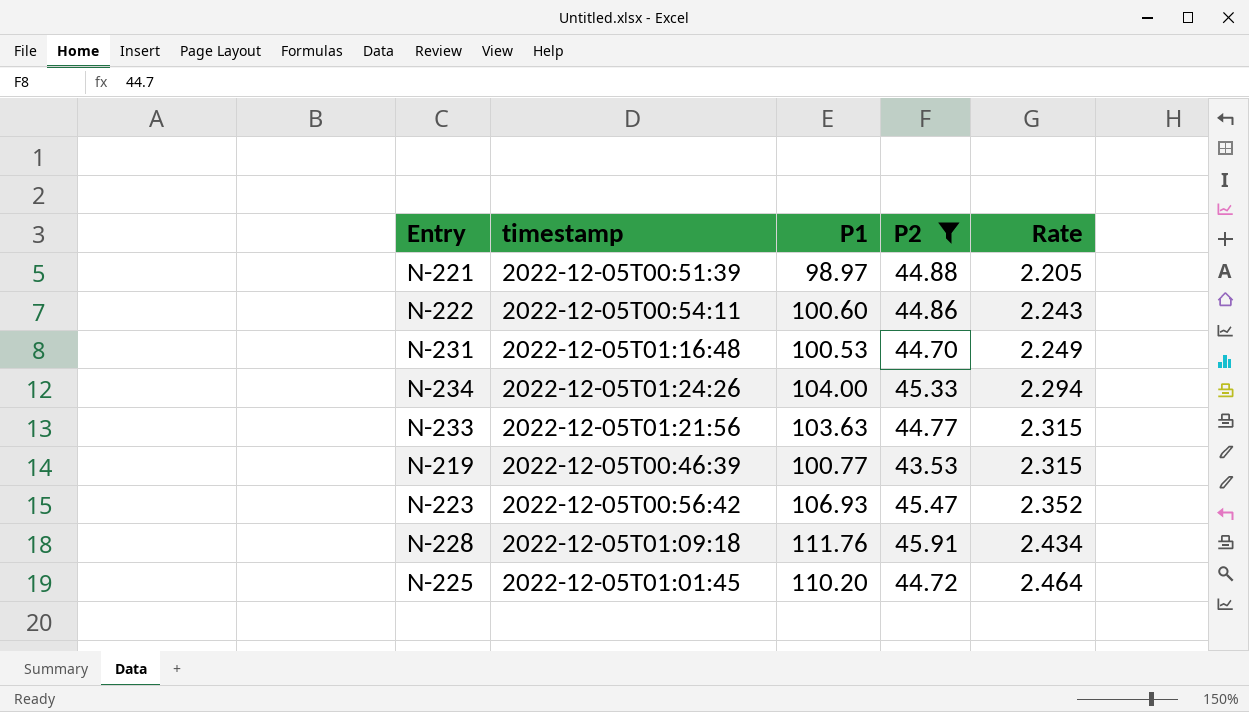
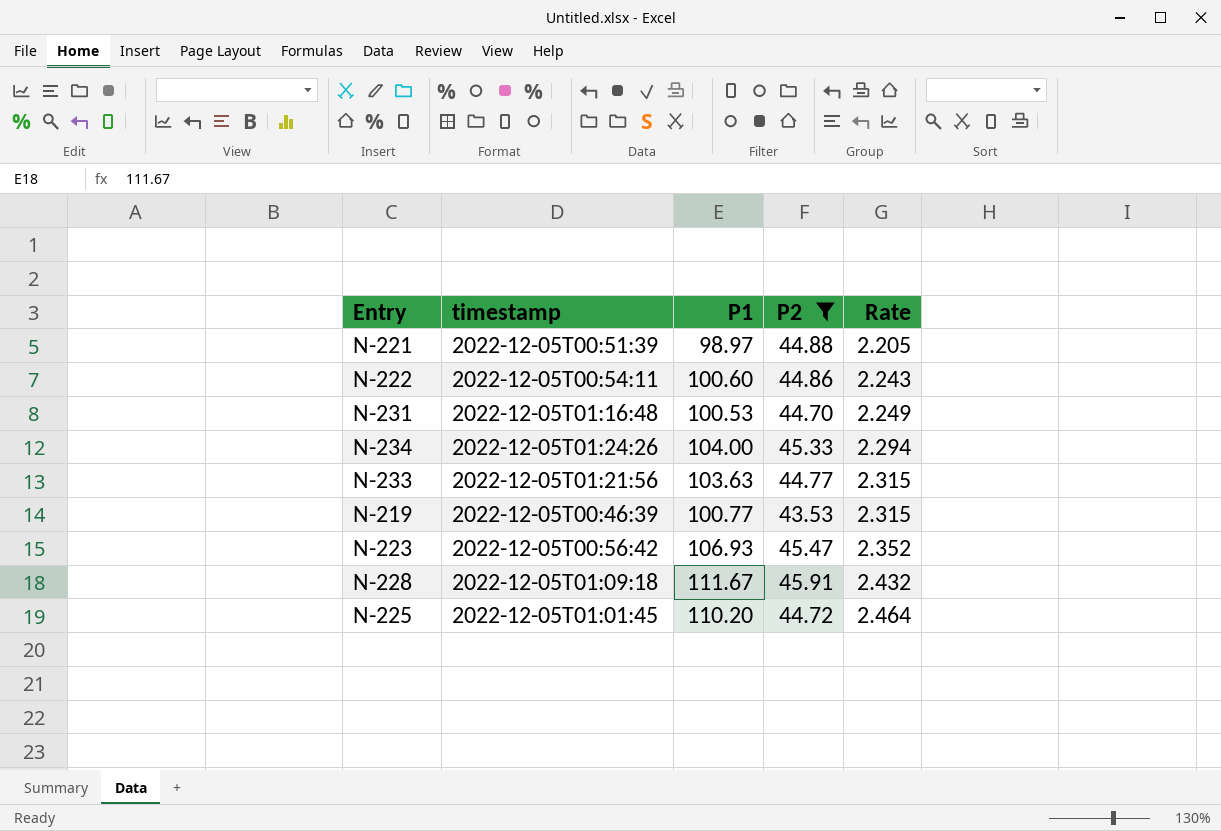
N-228 | P1: 111.76 -> 111.67
N-228 | Rate: 2.434 -> 2.432

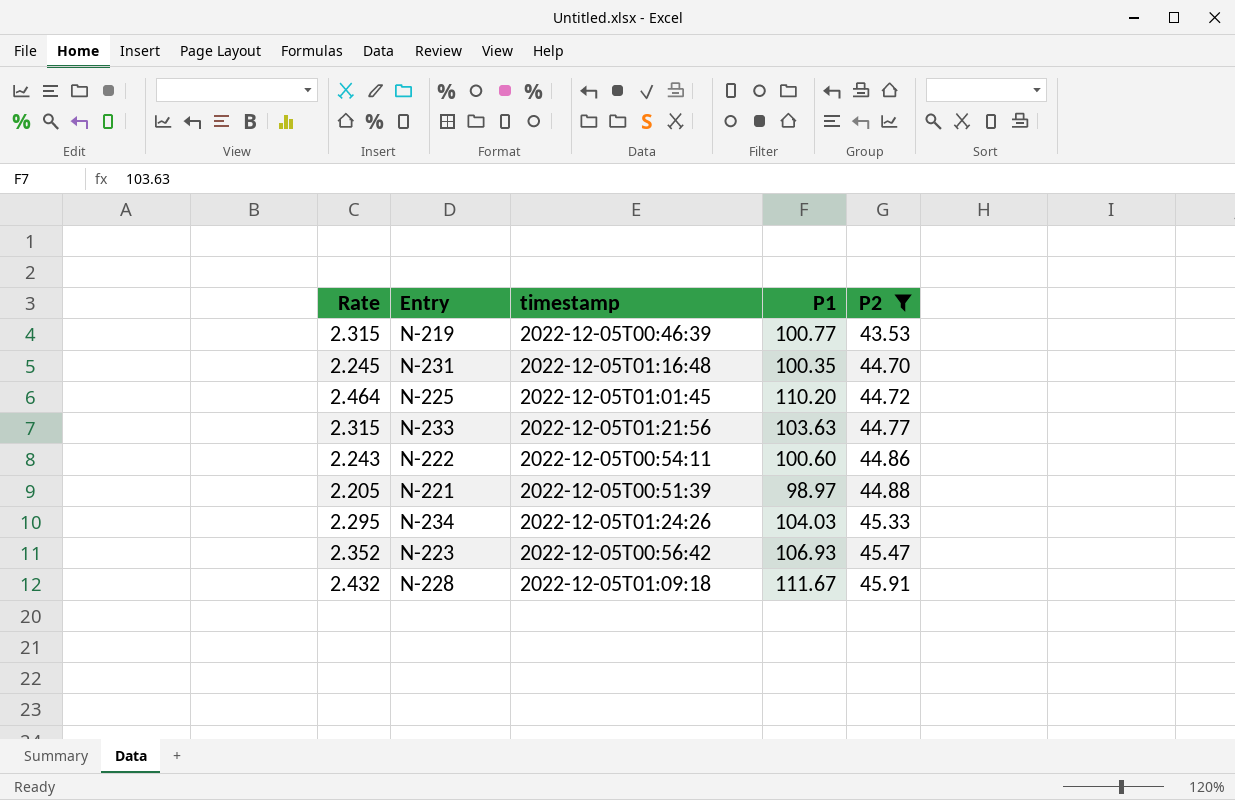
row order: Rate ascending -> P2 ascending
column Rate | position: 5 -> 1
N-231 | Rate: 2.249 -> 2.245
N-231 | P1: 100.53 -> 100.35
N-234 | Rate: 2.294 -> 2.295
N-234 | P1: 104.00 -> 104.03

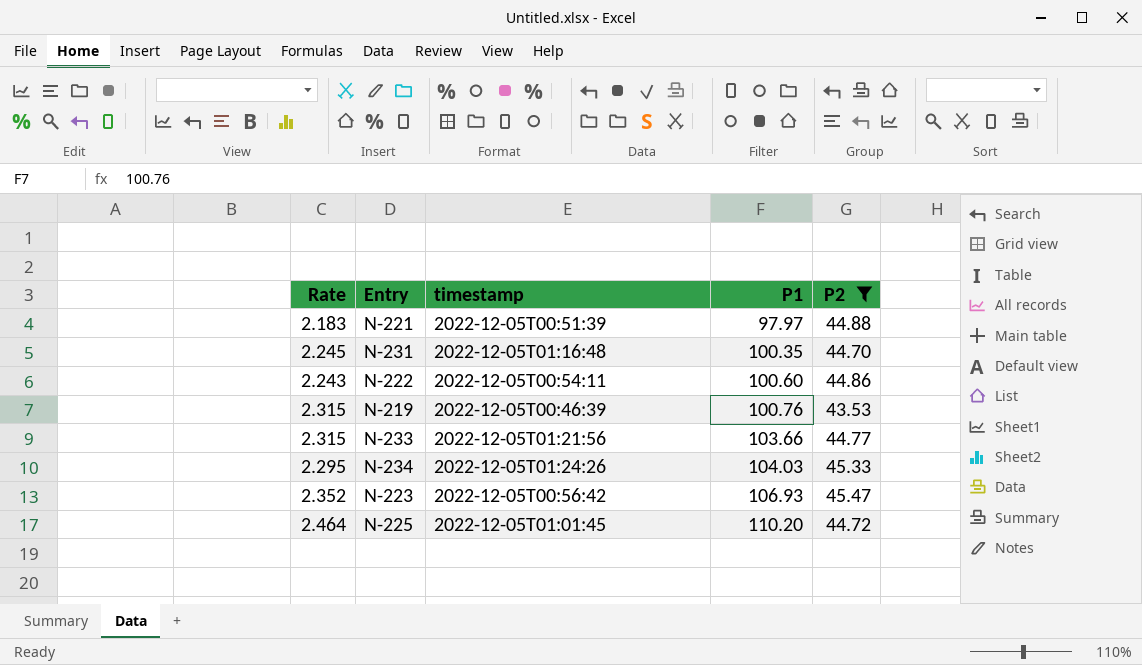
row order: P2 ascending -> P1 ascending
row N-228: 2.432 | 2022-12-05T01:09:18 | 111.67 | 45.91 -> none
N-221 | Rate: 2.205 -> 2.183
N-221 | P1: 98.97 -> 97.97
N-219 | P1: 100.77 -> 100.76
N-233 | P1: 103.63 -> 103.66

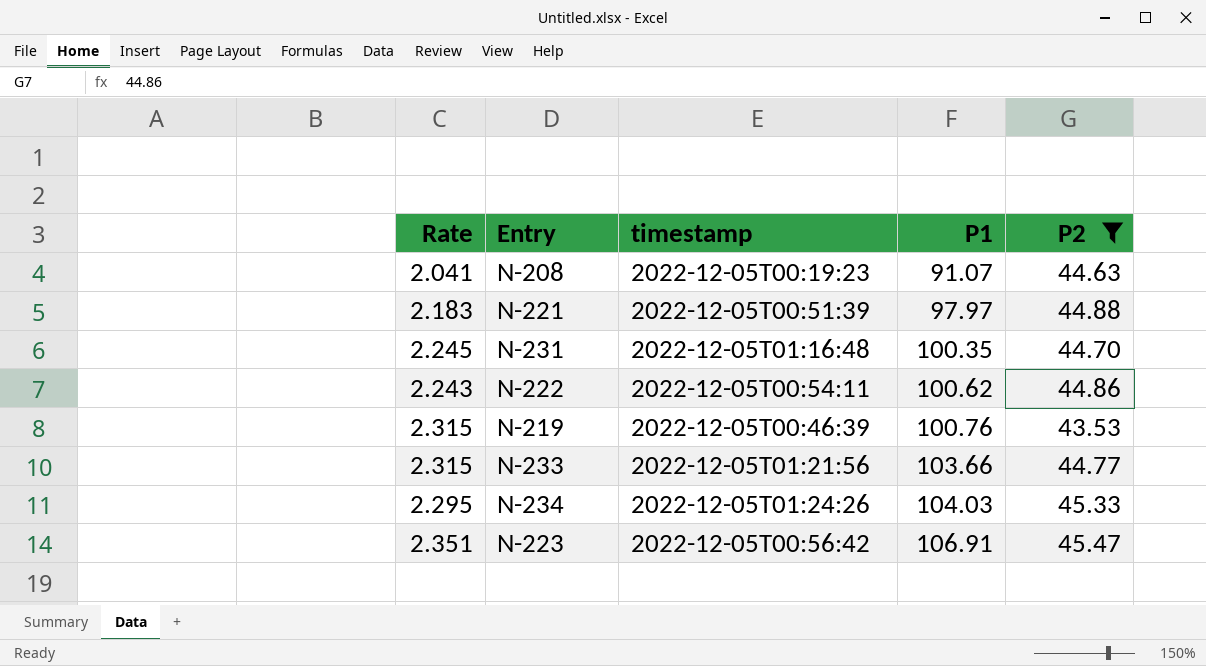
row N-225: 2.464 | 2022-12-05T01:01:45 | 110.20 | 44.72 -> none
row N-208: none -> 2.041 | 2022-12-05T00:19:23 | 91.07 | 44.63
N-222 | P1: 100.60 -> 100.62
N-223 | Rate: 2.352 -> 2.351
N-223 | P1: 106.93 -> 106.91

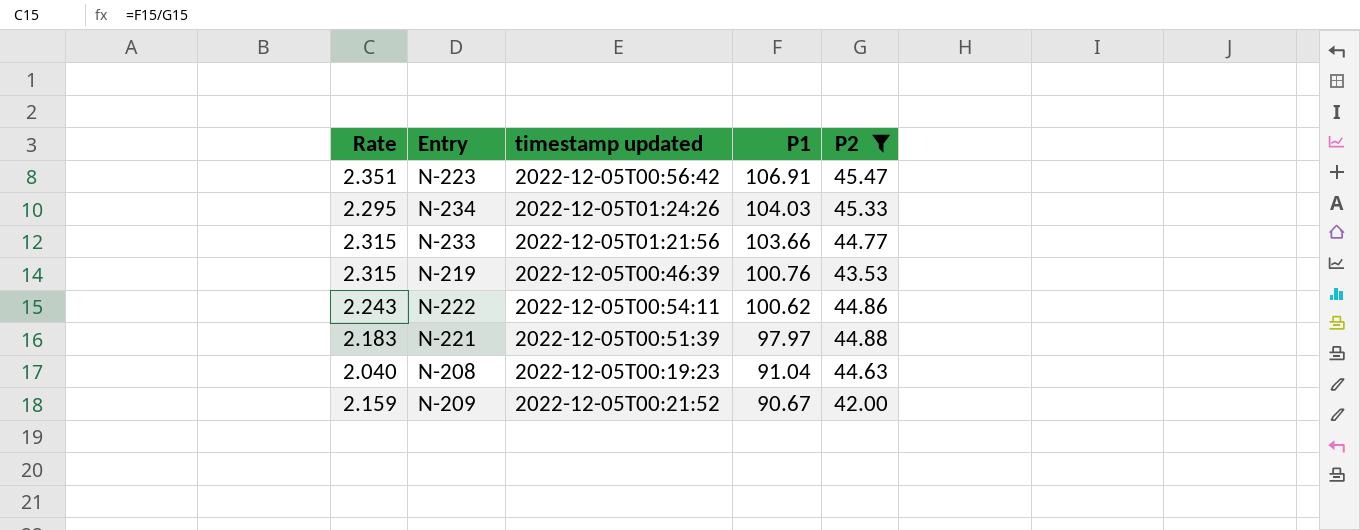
row order: P1 ascending -> P1 descending
column name: timestamp -> timestamp updated
row N-231: 2.245 | 2022-12-05T01:16:48 | 100.35 | 44.70 -> none
N-208 | Rate: 2.041 -> 2.040
N-208 | P1: 91.07 -> 91.04
row N-209: none -> 2.159 | 2022-12-05T00:21:52 | 90.67 | 42.00

